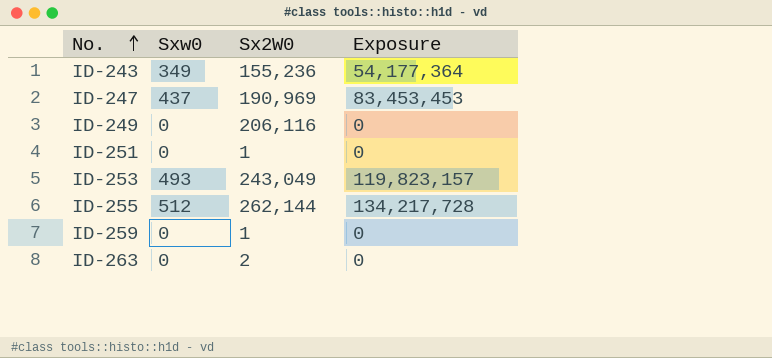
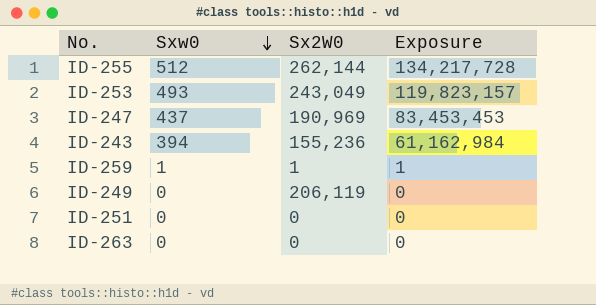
row order: No. ascending -> Sxw0 descending
ID-243 | Sxw0: 349 -> 394
ID-243 | Exposure: 54,177,364 -> 61,162,984
ID-259 | Sxw0: 0 -> 1
ID-259 | Exposure: 0 -> 1
ID-249 | Sx2W0: 206,116 -> 206,119
ID-251 | Sx2W0: 1 -> 0
ID-263 | Sx2W0: 2 -> 0

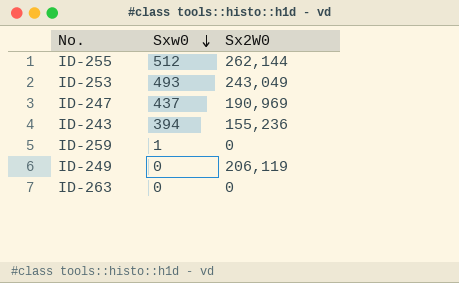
column Exposure | formula: [Sxw0] * [Sx2W0] -> none
row ID-251: 0 | 0 | 0 -> none
ID-259 | Sx2W0: 1 -> 0

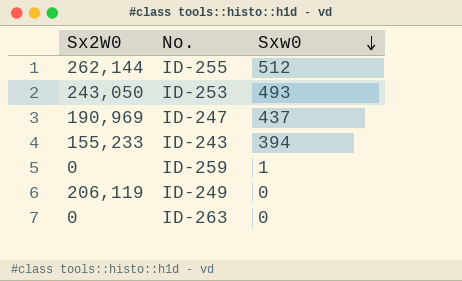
column Sx2W0 | position: 3 -> 1
ID-253 | Sx2W0: 243,049 -> 243,050
ID-243 | Sx2W0: 155,236 -> 155,233

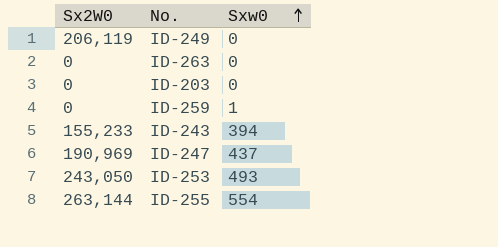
row order: Sxw0 descending -> Sxw0 ascending
row ID-203: none -> 0 | 0
ID-255 | Sx2W0: 262,144 -> 263,144
ID-255 | Sxw0: 512 -> 554

